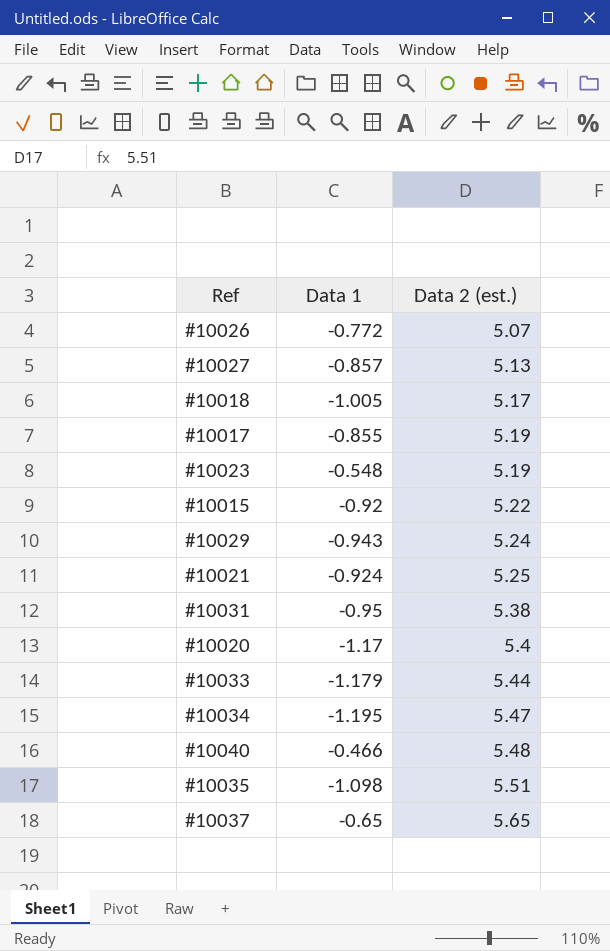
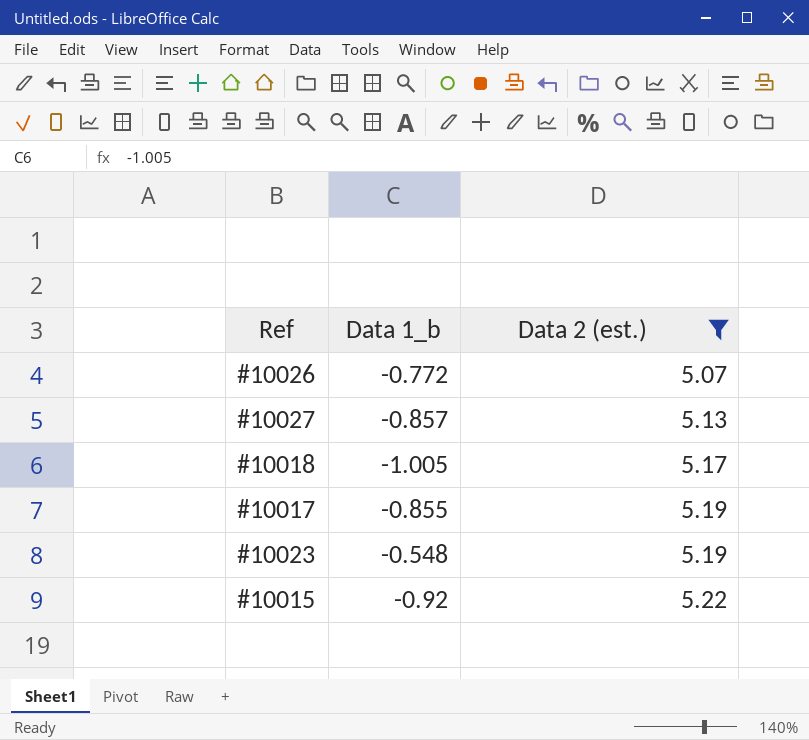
filter: none -> Data 2 (est.) <= 5.22
column name: Data 1 -> Data 1_b

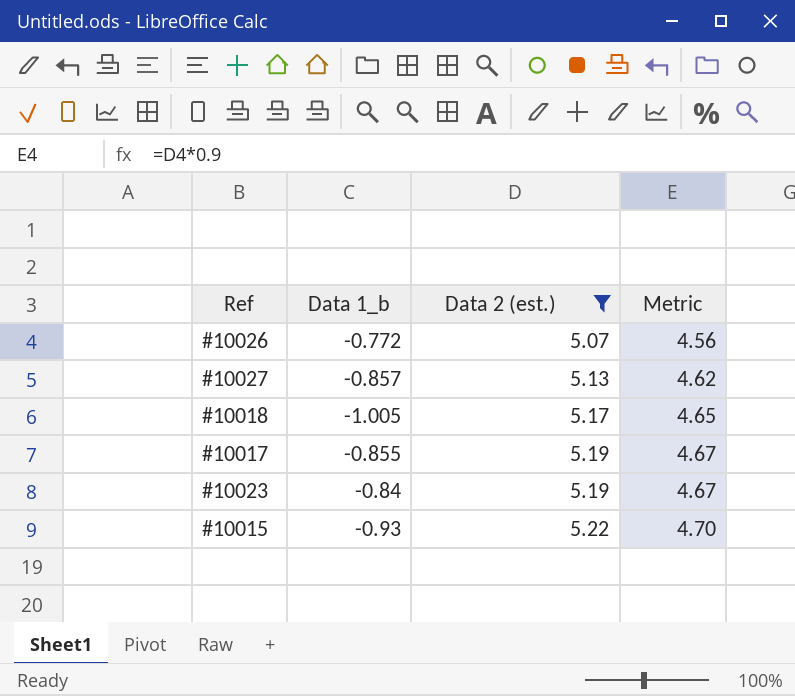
column Metric | formula: none -> [Data 2 (est.)] * 0.9
#10023 | Data 1_b: -0.548 -> -0.84
#10015 | Data 1_b: -0.92 -> -0.93

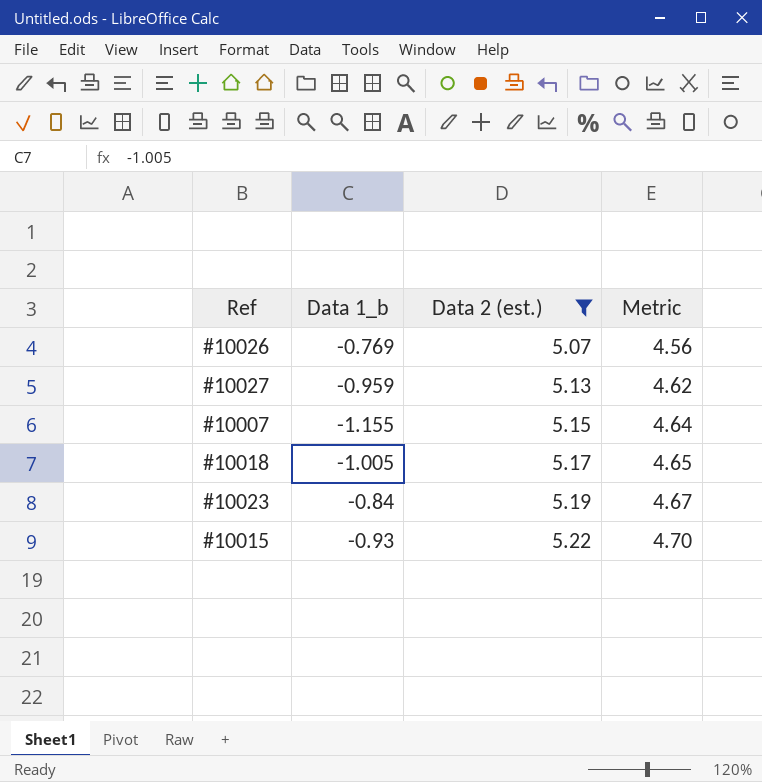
row #10017: -0.855 | 5.19 | 4.67 -> none
#10026 | Data 1_b: -0.772 -> -0.769
#10027 | Data 1_b: -0.857 -> -0.959
row #10007: none -> -1.155 | 5.15 | 4.64

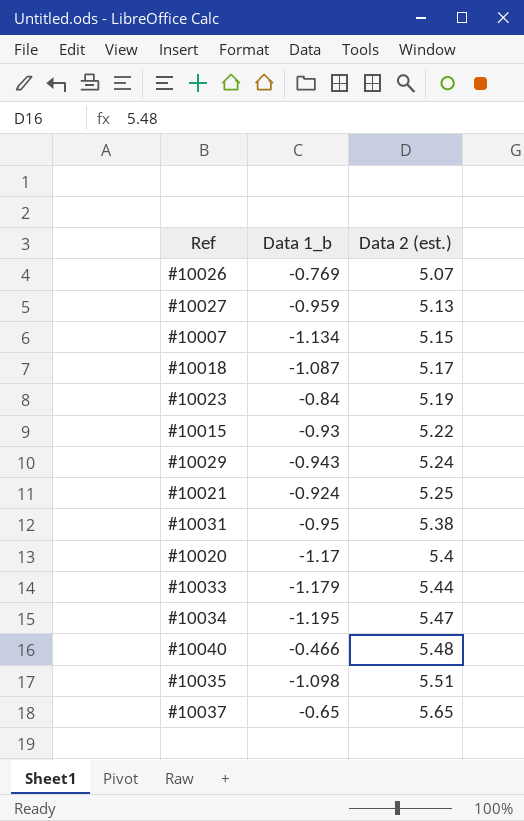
filter: Data 2 (est.) <= 5.22 -> none
column Metric | formula: [Data 2 (est.)] * 0.9 -> none
#10007 | Data 1_b: -1.155 -> -1.134
#10018 | Data 1_b: -1.005 -> -1.087

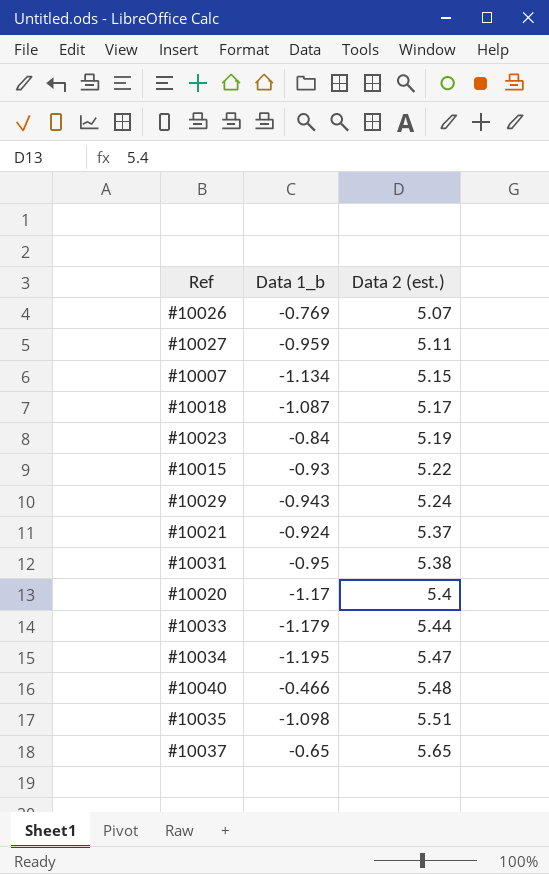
#10027 | Data 2 (est.): 5.13 -> 5.11
#10021 | Data 2 (est.): 5.25 -> 5.37

